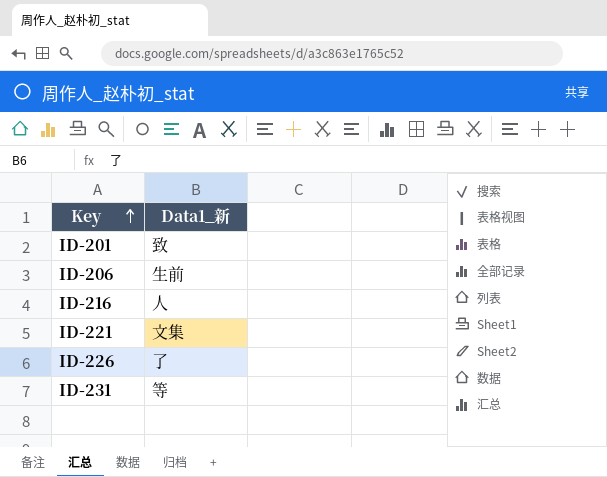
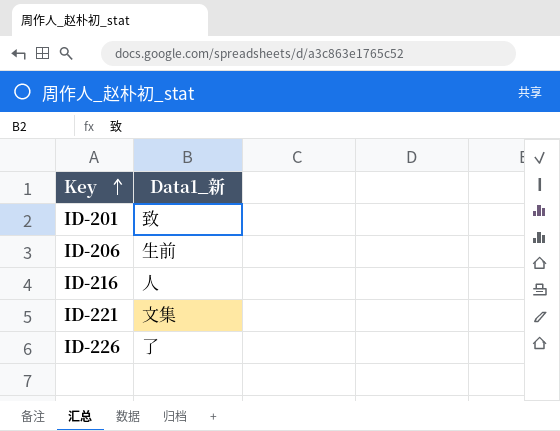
row ID-231: 等 -> none

